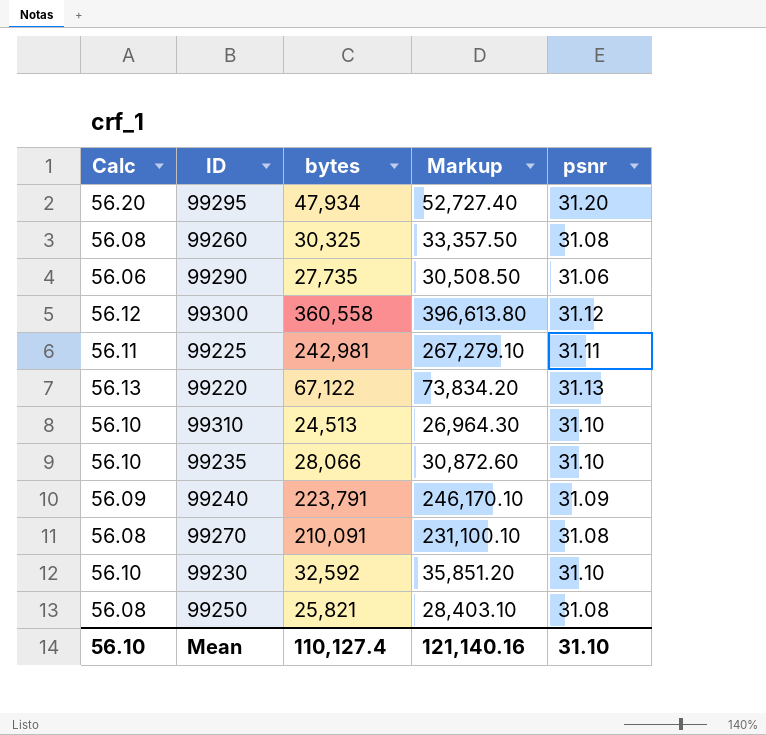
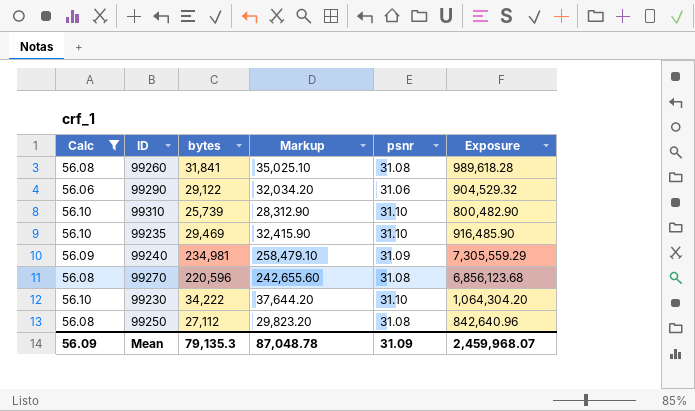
filter: none -> Calc <= 56.10
column Exposure | formula: none -> [bytes] * [psnr]
99260 | bytes: 30,325 -> 31,841
99260 | Markup: 33,357.50 -> 35,025.10
99290 | bytes: 27,735 -> 29,122
99290 | Markup: 30,508.50 -> 32,034.20
99310 | bytes: 24,513 -> 25,739
99310 | Markup: 26,964.30 -> 28,312.90
99235 | bytes: 28,066 -> 29,469
99235 | Markup: 30,872.60 -> 32,415.90
99240 | bytes: 223,791 -> 234,981
99240 | Markup: 246,170.10 -> 258,479.10
99270 | bytes: 210,091 -> 220,596
99270 | Markup: 231,100.10 -> 242,655.60
99230 | bytes: 32,592 -> 34,222
99230 | Markup: 35,851.20 -> 37,644.20
99250 | bytes: 25,821 -> 27,112
99250 | Markup: 28,403.10 -> 29,823.20
Mean | Calc: 56.10 -> 56.09
Mean | bytes: 110,127.4 -> 79,135.3
Mean | Markup: 121,140.16 -> 87,048.78
Mean | psnr: 31.10 -> 31.09

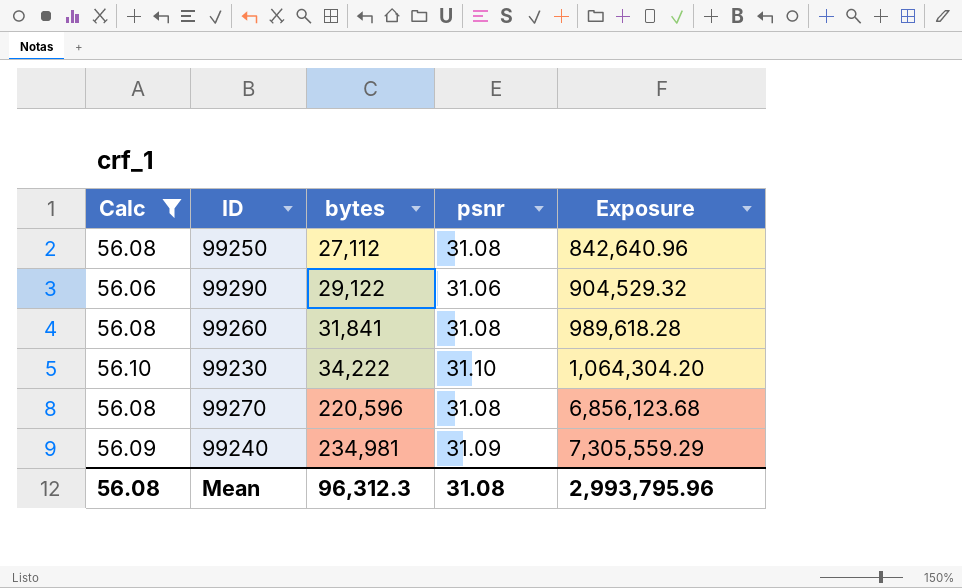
row order: none -> bytes ascending
column Markup | formula: [bytes] * 1.1 -> none
row 99310: 56.10 | 25,739 | 28,312.90 | 31.10 | 800,482.90 -> none
row 99235: 56.10 | 29,469 | 32,415.90 | 31.10 | 916,485.90 -> none
Mean | Calc: 56.09 -> 56.08
Mean | bytes: 79,135.3 -> 96,312.3
Mean | psnr: 31.09 -> 31.08
Mean | Exposure: 2,459,968.07 -> 2,993,795.96

